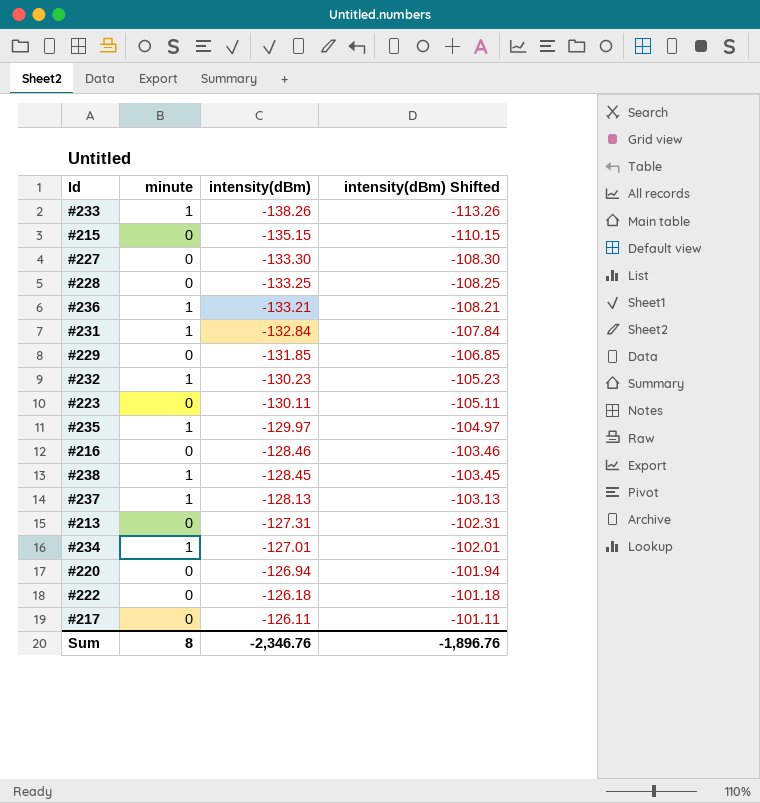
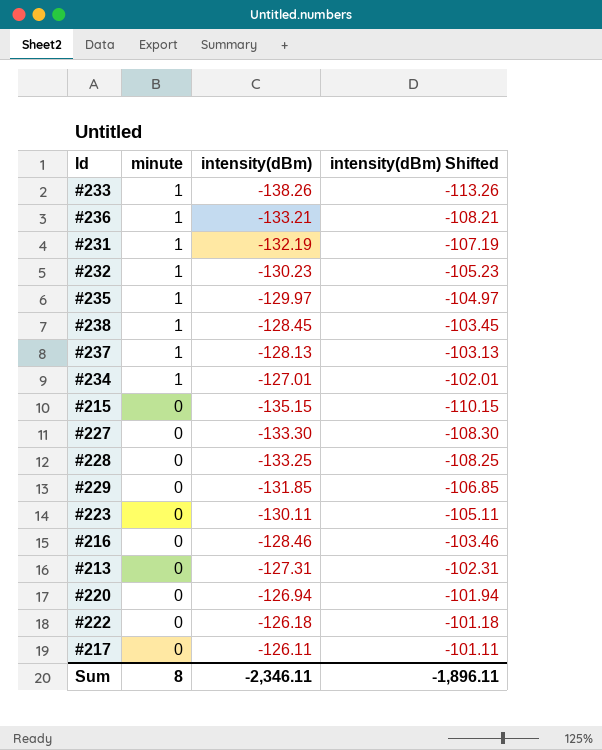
row order: intensity(dBm) ascending -> minute descending
#231 | intensity(dBm): -132.84 -> -132.19
#231 | intensity(dBm) Shifted: -107.84 -> -107.19
Sum | intensity(dBm): -2,346.76 -> -2,346.11
Sum | intensity(dBm) Shifted: -1,896.76 -> -1,896.11

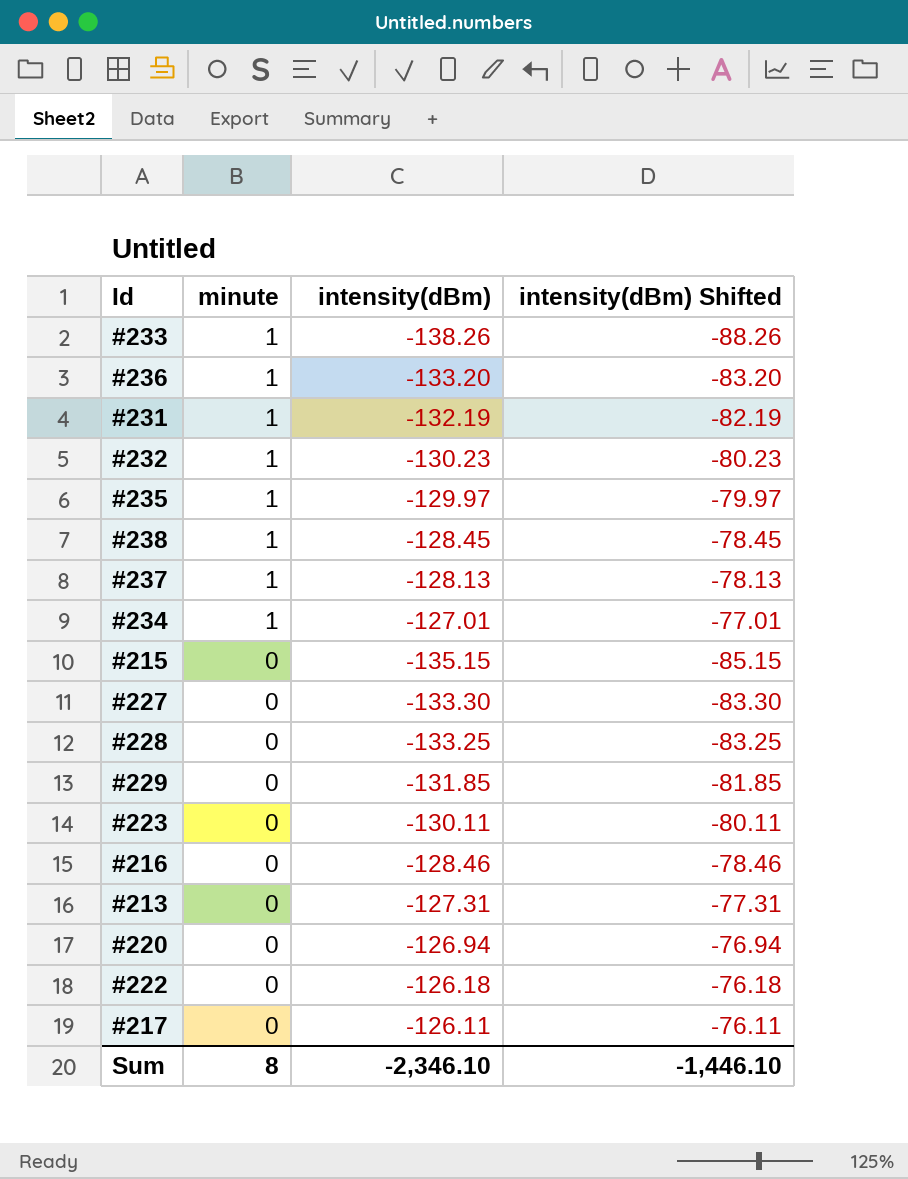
column intensity(dBm) Shifted | formula: [intensity(dBm)] + 25 -> [intensity(dBm)] + 50
#236 | intensity(dBm): -133.21 -> -133.20
Sum | intensity(dBm): -2,346.11 -> -2,346.10
Sum | intensity(dBm) Shifted: -1,896.11 -> -1,446.10

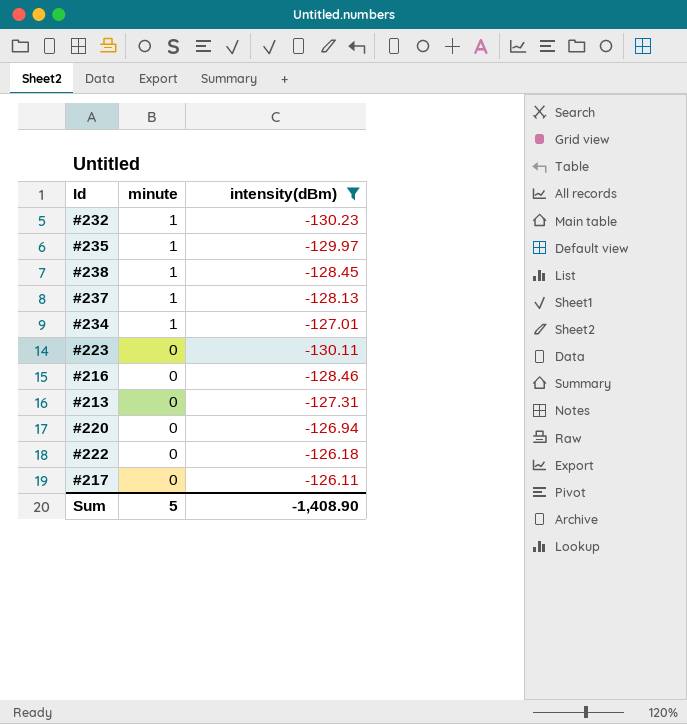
filter: none -> intensity(dBm) >= -130.23
column intensity(dBm) Shifted | formula: [intensity(dBm)] + 50 -> none
Sum | minute: 8 -> 5
Sum | intensity(dBm): -2,346.10 -> -1,408.90

